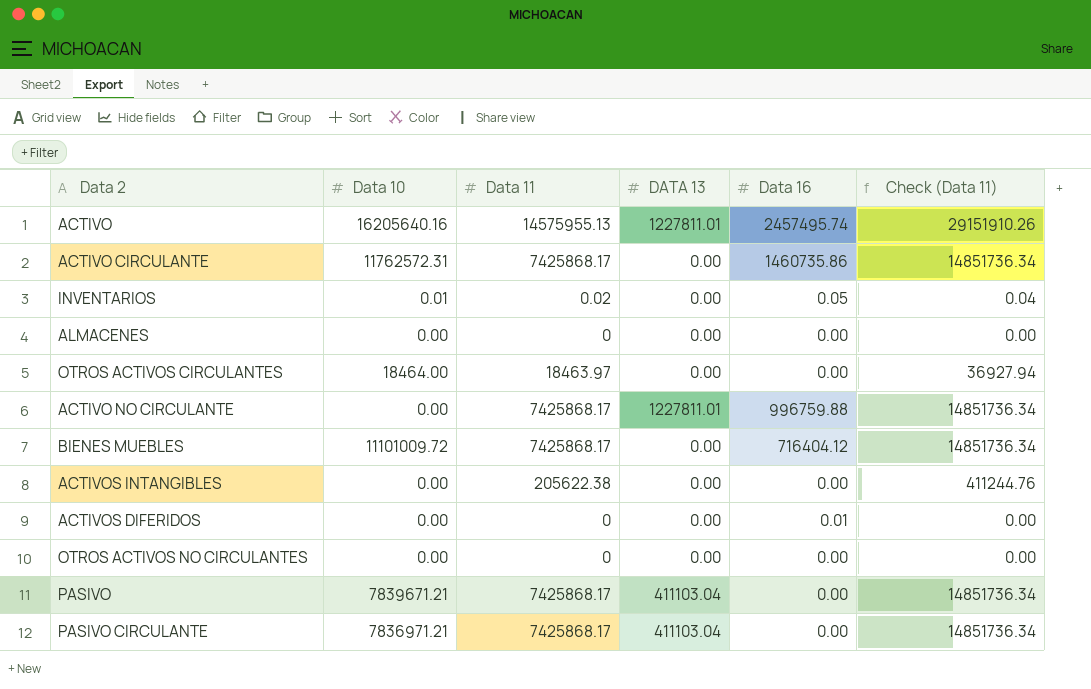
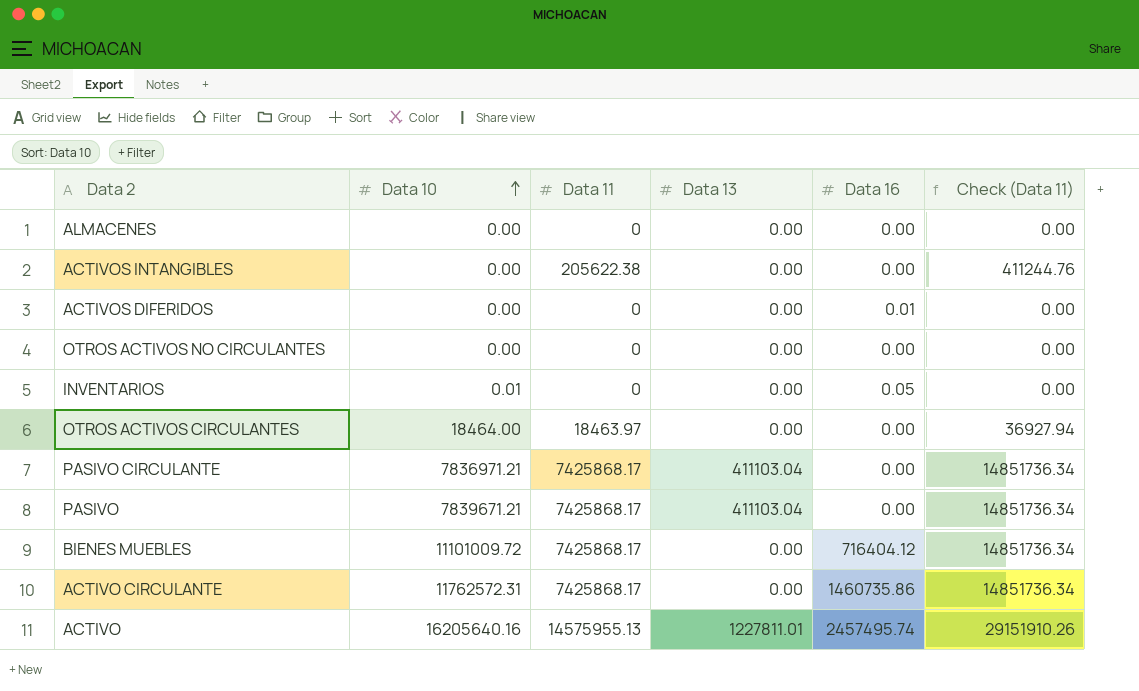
row order: none -> Data 10 ascending
column name: DATA 13 -> Data 13
row ACTIVO NO CIRCULANTE: 0.00 | 7425868.17 | 1227811.01 | 996759.88 | 14851736.34 -> none
INVENTARIOS | Data 11: 0.02 -> 0
INVENTARIOS | Check (Data 11): 0.04 -> 0.00

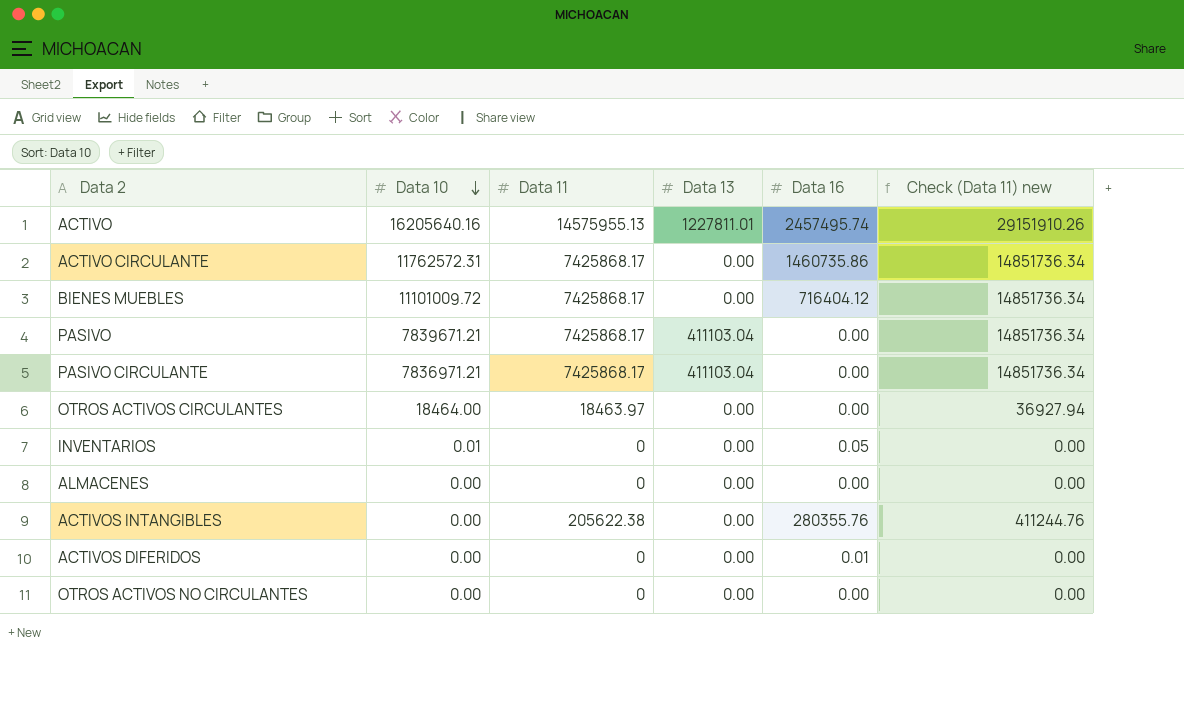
row order: Data 10 ascending -> Data 10 descending
column name: Check (Data 11) -> Check (Data 11) new
ACTIVOS INTANGIBLES | Data 16: 0.00 -> 280355.76

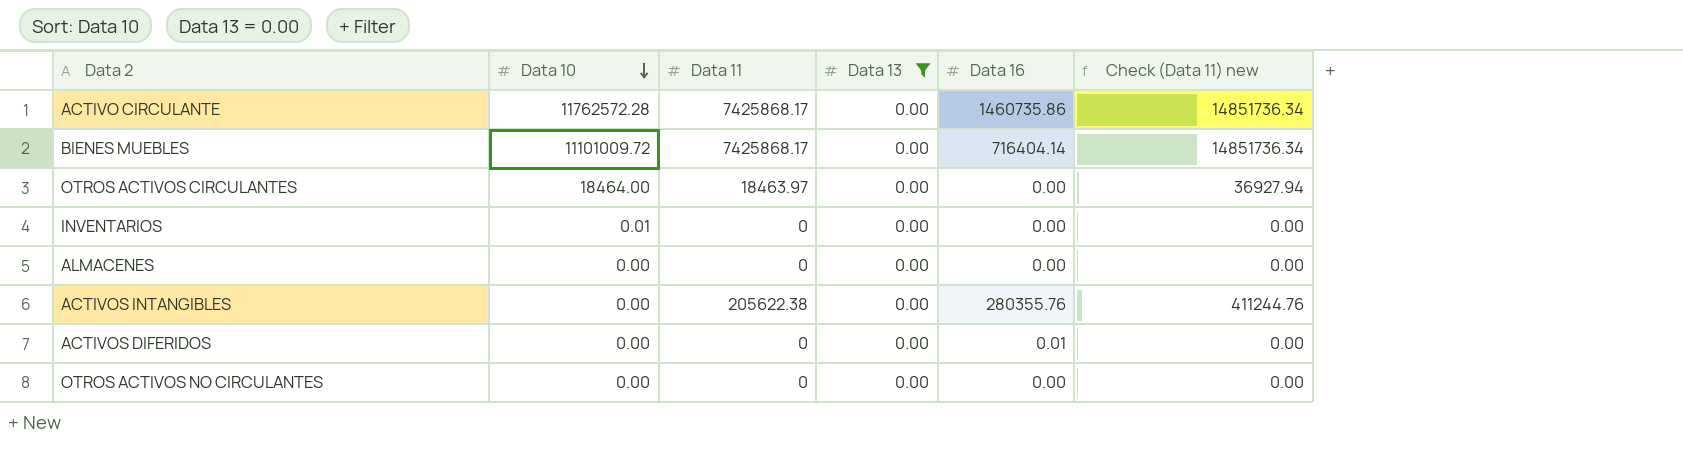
filter: none -> Data 13 = 0.00
ACTIVO CIRCULANTE | Data 10: 11762572.31 -> 11762572.28
BIENES MUEBLES | Data 16: 716404.12 -> 716404.14
INVENTARIOS | Data 16: 0.05 -> 0.00

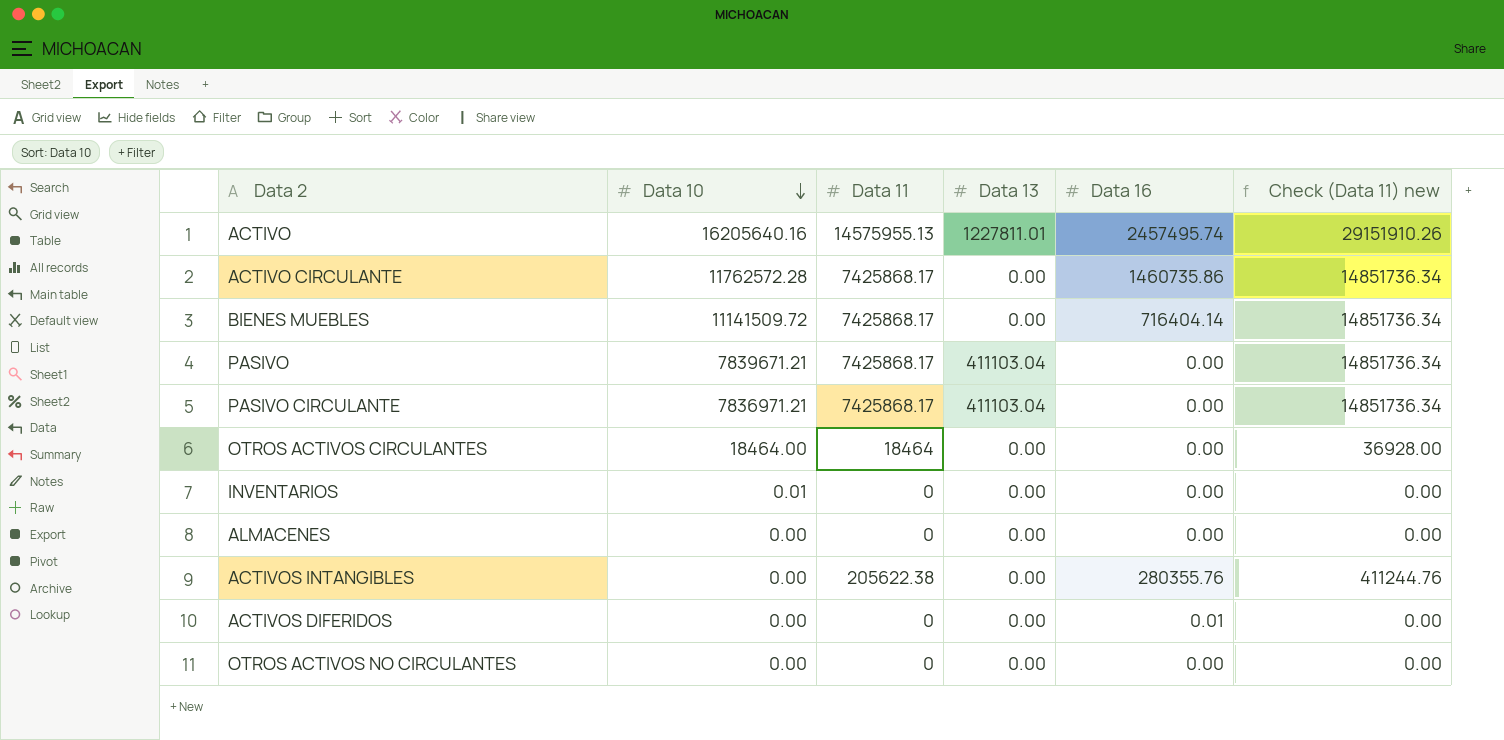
filter: Data 13 = 0.00 -> none
BIENES MUEBLES | Data 10: 11101009.72 -> 11141509.72
OTROS ACTIVOS CIRCULANTES | Data 11: 18463.97 -> 18464
OTROS ACTIVOS CIRCULANTES | Check (Data 11) new: 36927.94 -> 36928.00

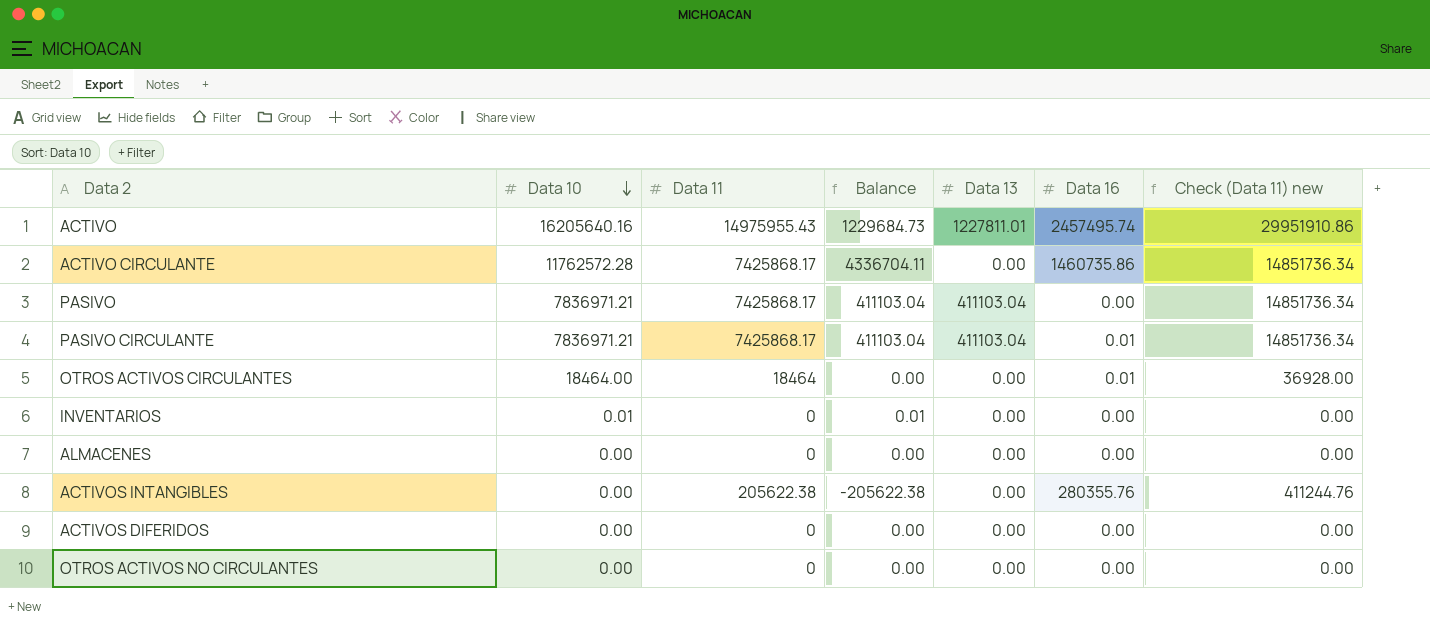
column Balance | formula: none -> [Data 10] - [Data 11]
row BIENES MUEBLES: 11141509.72 | 7425868.17 | 0.00 | 716404.14 | 14851736.34 -> none
ACTIVO | Data 11: 14575955.13 -> 14975955.43
ACTIVO | Check (Data 11) new: 29151910.26 -> 29951910.86
PASIVO | Data 10: 7839671.21 -> 7836971.21
PASIVO CIRCULANTE | Data 16: 0.00 -> 0.01
OTROS ACTIVOS CIRCULANTES | Data 16: 0.00 -> 0.01
ACTIVOS DIFERIDOS | Data 16: 0.01 -> 0.00

